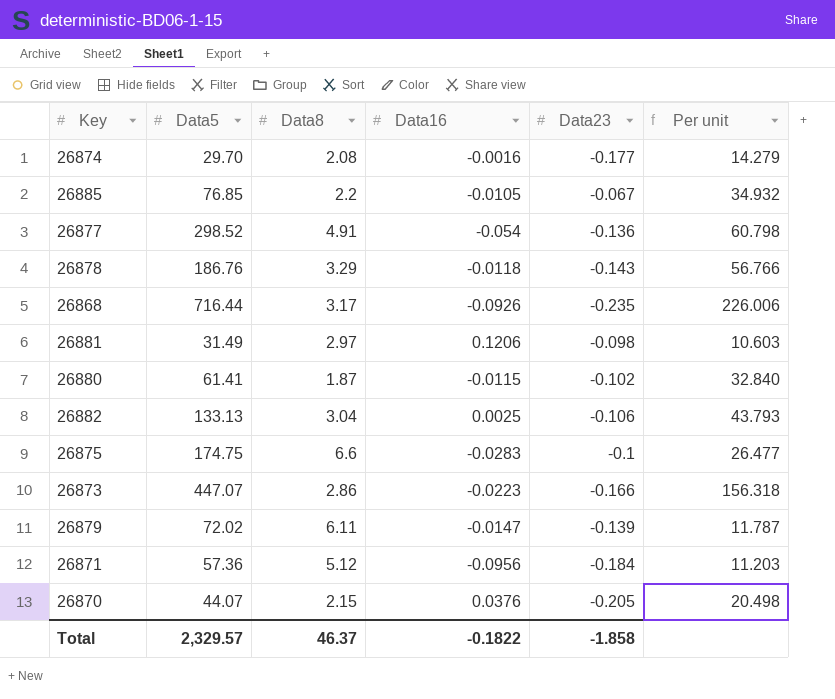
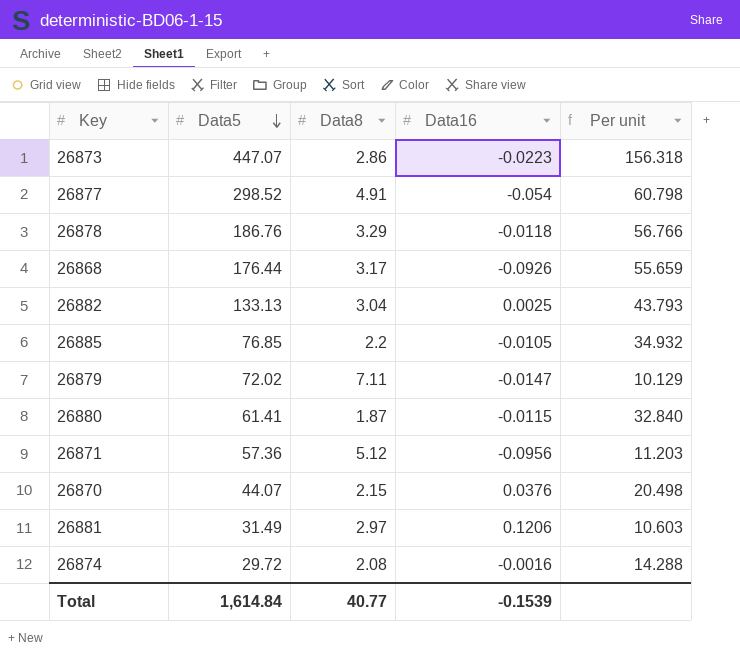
row order: none -> Data5 descending
column Data23 | position: 5 -> none
row 26875: 174.75 | 6.6 | -0.0283 | -0.1 | 26.477 -> none
26868 | Data5: 716.44 -> 176.44
26868 | Per unit: 226.006 -> 55.659
26879 | Data8: 6.11 -> 7.11
26879 | Per unit: 11.787 -> 10.129
26874 | Data5: 29.70 -> 29.72
26874 | Per unit: 14.279 -> 14.288
Total | Data5: 2,329.57 -> 1,614.84
Total | Data8: 46.37 -> 40.77
Total | Data16: -0.1822 -> -0.1539

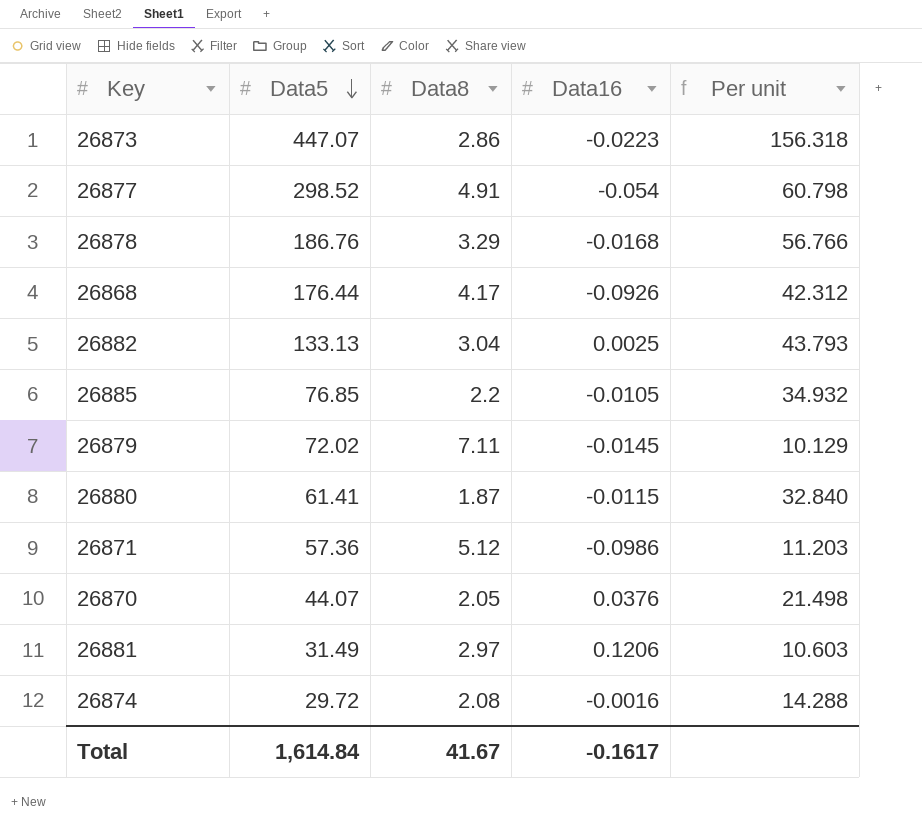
26878 | Data16: -0.0118 -> -0.0168
26868 | Data8: 3.17 -> 4.17
26868 | Per unit: 55.659 -> 42.312
26879 | Data16: -0.0147 -> -0.0145
26871 | Data16: -0.0956 -> -0.0986
26870 | Data8: 2.15 -> 2.05
26870 | Per unit: 20.498 -> 21.498
Total | Data8: 40.77 -> 41.67
Total | Data16: -0.1539 -> -0.1617

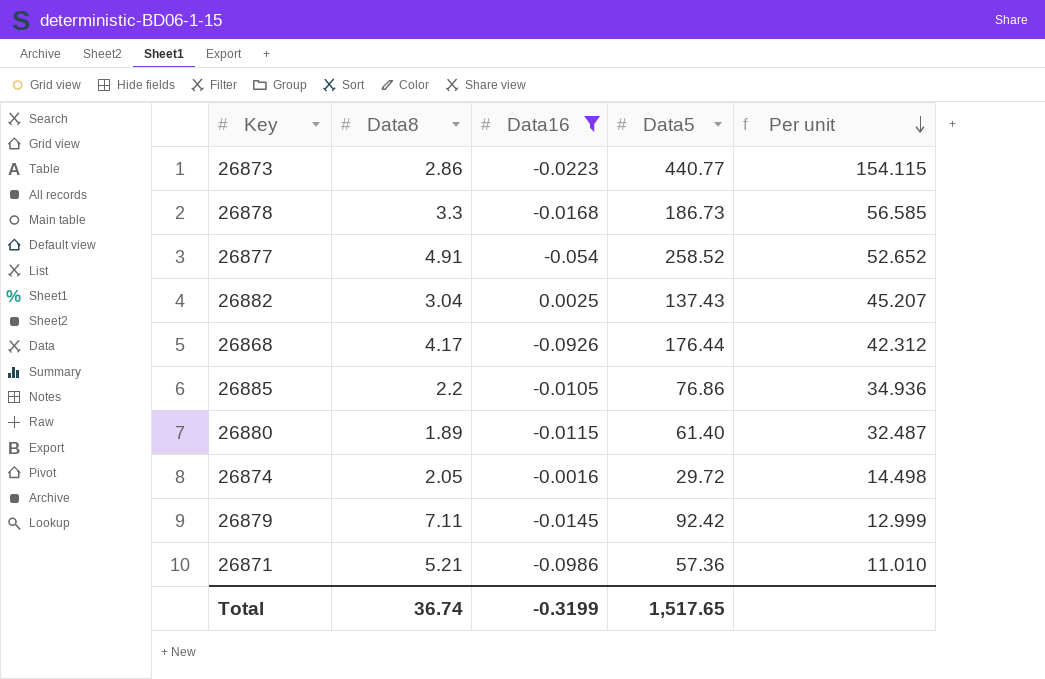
filter: none -> Data16 <= 0.0025
row order: Data5 descending -> Per unit descending
column Data5 | position: 2 -> 4
26873 | Data5: 447.07 -> 440.77
26873 | Per unit: 156.318 -> 154.115
26878 | Data8: 3.29 -> 3.3
26878 | Data5: 186.76 -> 186.73
26878 | Per unit: 56.766 -> 56.585
26877 | Data5: 298.52 -> 258.52
26877 | Per unit: 60.798 -> 52.652
26882 | Data5: 133.13 -> 137.43
26882 | Per unit: 43.793 -> 45.207
26885 | Data5: 76.85 -> 76.86
26885 | Per unit: 34.932 -> 34.936
26880 | Data8: 1.87 -> 1.89
26880 | Data5: 61.41 -> 61.40
26880 | Per unit: 32.840 -> 32.487
26874 | Data8: 2.08 -> 2.05
26874 | Per unit: 14.288 -> 14.498
26879 | Data5: 72.02 -> 92.42
26879 | Per unit: 10.129 -> 12.999
26871 | Data8: 5.12 -> 5.21
26871 | Per unit: 11.203 -> 11.010
Total | Data8: 41.67 -> 36.74
Total | Data16: -0.1617 -> -0.3199
Total | Data5: 1,614.84 -> 1,517.65

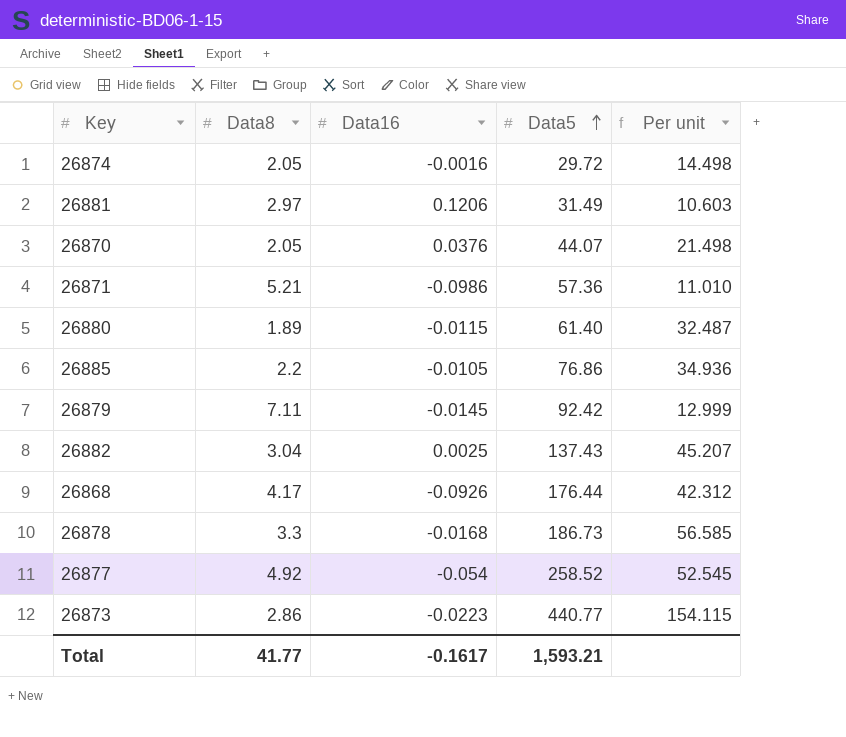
filter: Data16 <= 0.0025 -> none
row order: Per unit descending -> Data5 ascending
26877 | Data8: 4.91 -> 4.92
26877 | Per unit: 52.652 -> 52.545
Total | Data8: 36.74 -> 41.77
Total | Data16: -0.3199 -> -0.1617
Total | Data5: 1,517.65 -> 1,593.21

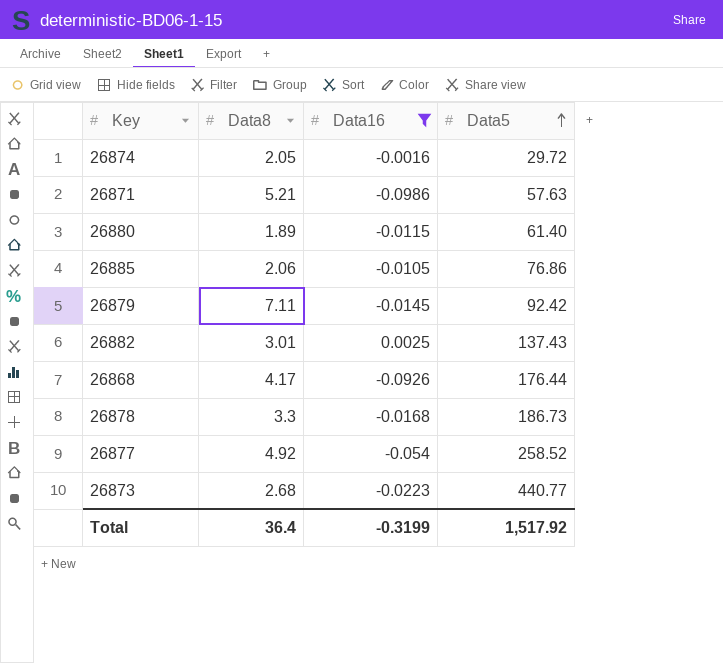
filter: none -> Data16 <= 0.0025
column Per unit | formula: [Data5] / [Data8] -> none
26871 | Data5: 57.36 -> 57.63
26885 | Data8: 2.2 -> 2.06
26882 | Data8: 3.04 -> 3.01
26873 | Data8: 2.86 -> 2.68
Total | Data8: 41.77 -> 36.4
Total | Data16: -0.1617 -> -0.3199
Total | Data5: 1,593.21 -> 1,517.92

